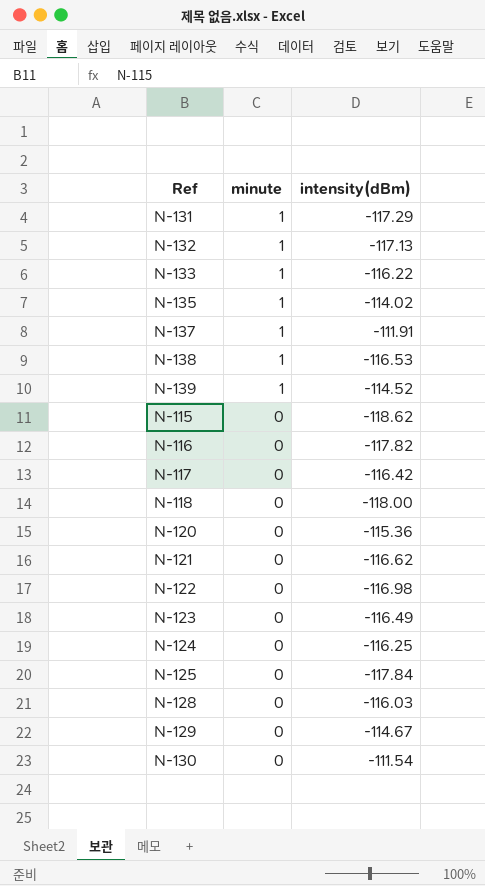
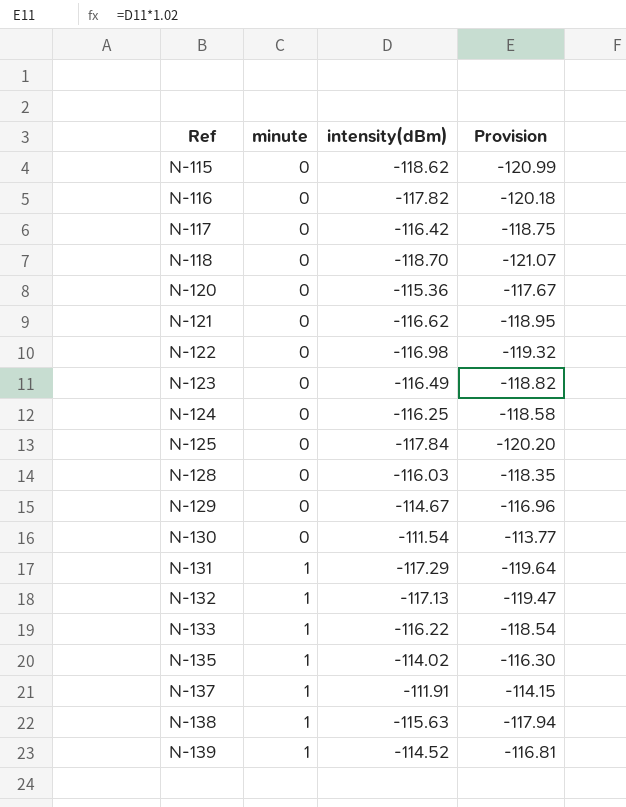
row order: minute descending -> Ref ascending
column Provision | formula: none -> [intensity(dBm)] * 1.02
N-118 | intensity(dBm): -118.00 -> -118.70
N-138 | intensity(dBm): -116.53 -> -115.63

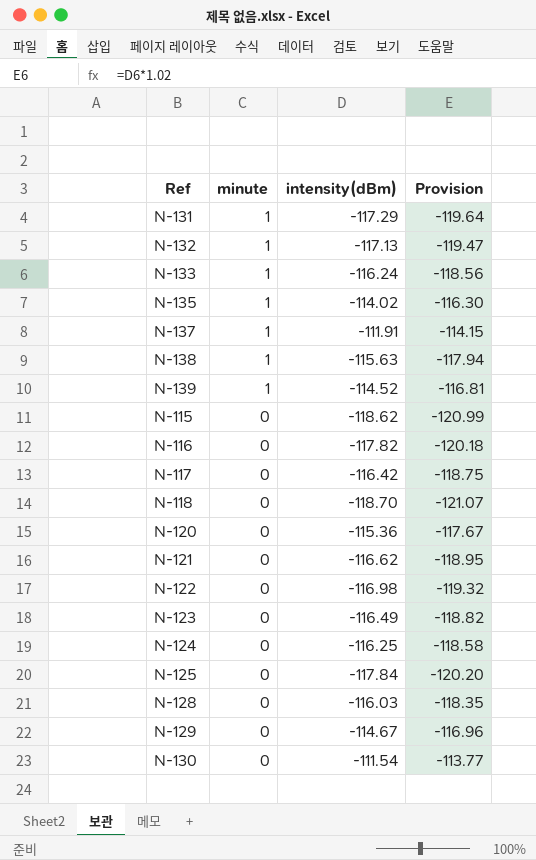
row order: Ref ascending -> minute descending
N-133 | intensity(dBm): -116.22 -> -116.24
N-133 | Provision: -118.54 -> -118.56

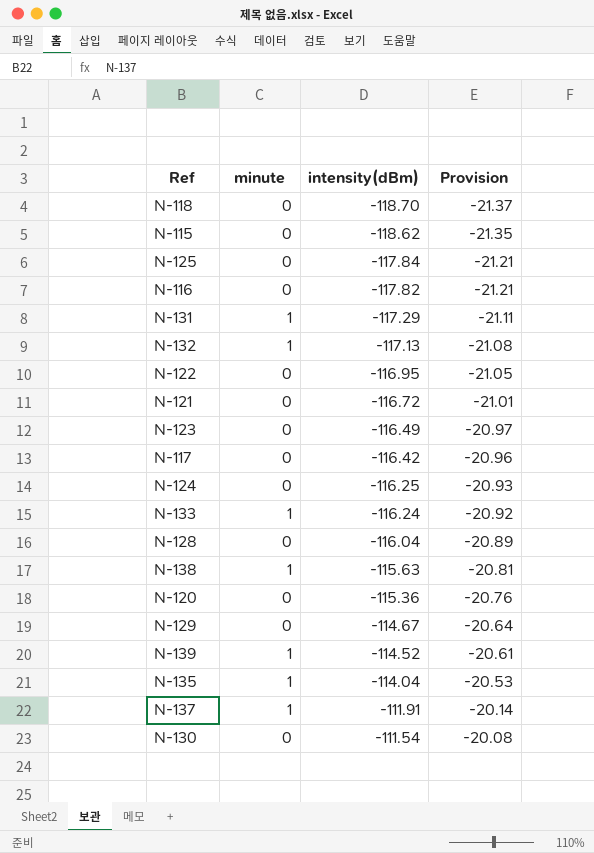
row order: minute descending -> intensity(dBm) ascending
column Provision | formula: [intensity(dBm)] * 1.02 -> [intensity(dBm)] * 0.18
N-122 | intensity(dBm): -116.98 -> -116.95
N-121 | intensity(dBm): -116.62 -> -116.72
N-128 | intensity(dBm): -116.03 -> -116.04
N-135 | intensity(dBm): -114.02 -> -114.04

